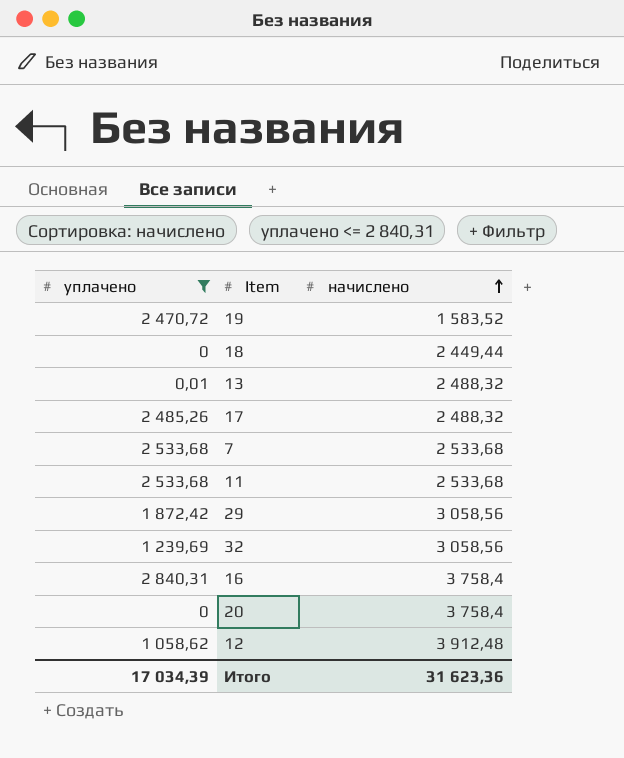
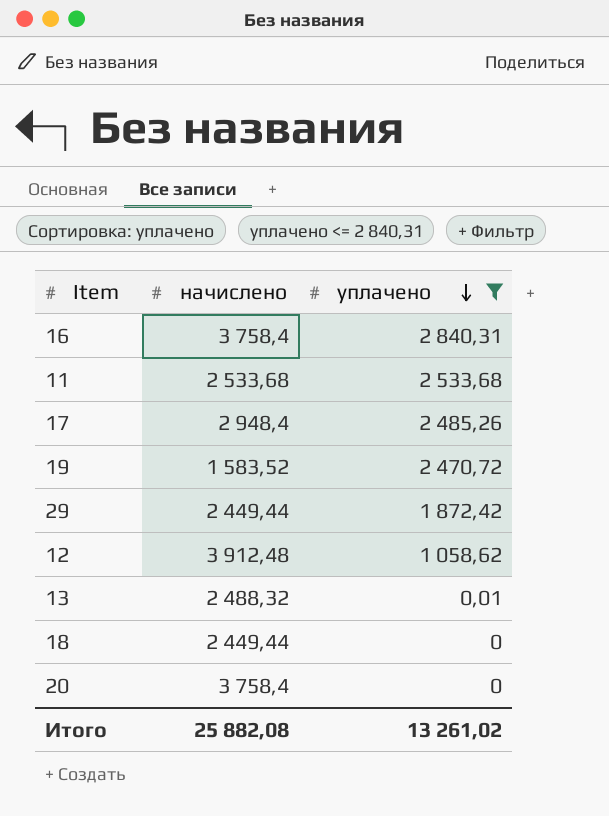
row order: начислено ascending -> уплачено descending
column уплачено | position: 1 -> 3
row 7: 2 533,68 | 2 533,68 -> none
row 32: 1 239,69 | 3 058,56 -> none
17 | начислено: 2 488,32 -> 2 948,4
29 | начислено: 3 058,56 -> 2 449,44
Итого | начислено: 31 623,36 -> 25 882,08
Итого | уплачено: 17 034,39 -> 13 261,02

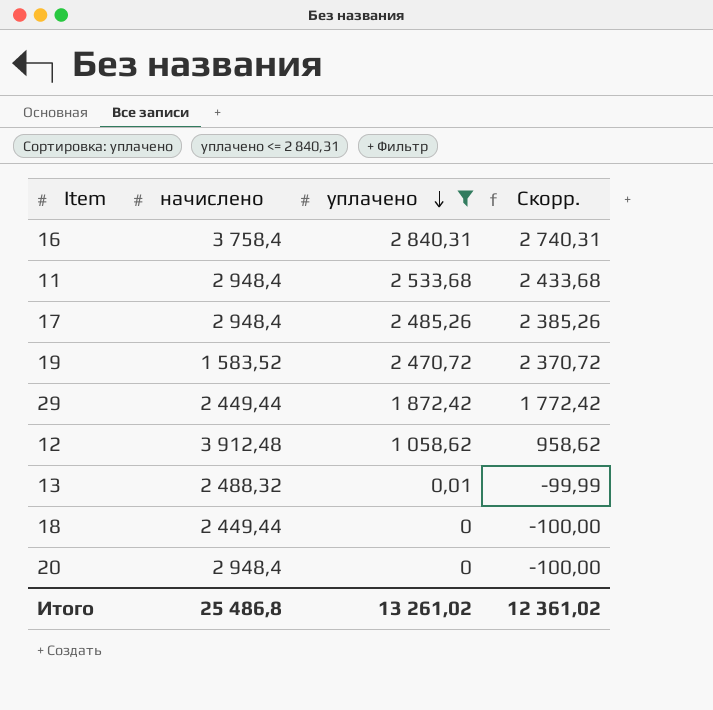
column Скорр. | formula: none -> [уплачено] - 100
11 | начислено: 2 533,68 -> 2 948,4
20 | начислено: 3 758,4 -> 2 948,4
Итого | начислено: 25 882,08 -> 25 486,8

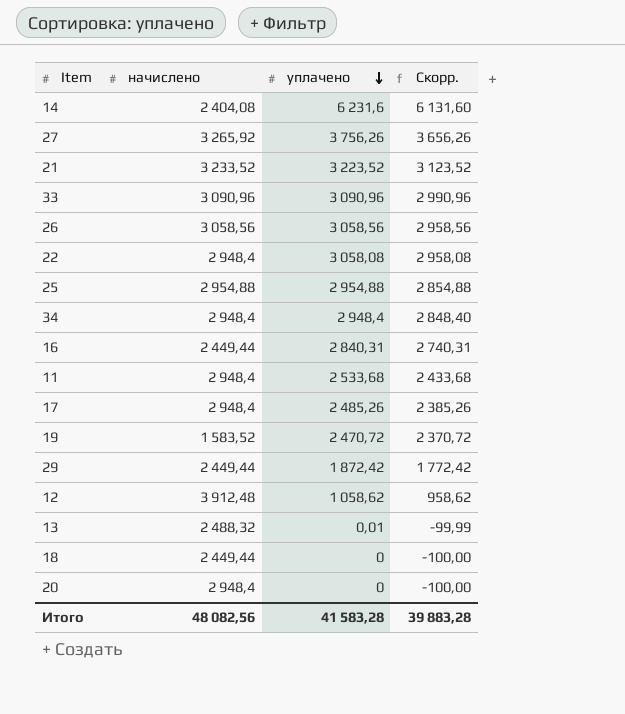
filter: уплачено <= 2 840,31 -> none
16 | начислено: 3 758,4 -> 2 449,44
Итого | начислено: 25 486,8 -> 48 082,56
Итого | уплачено: 13 261,02 -> 41 583,28
Итого | Скорр.: 12 361,02 -> 39 883,28

